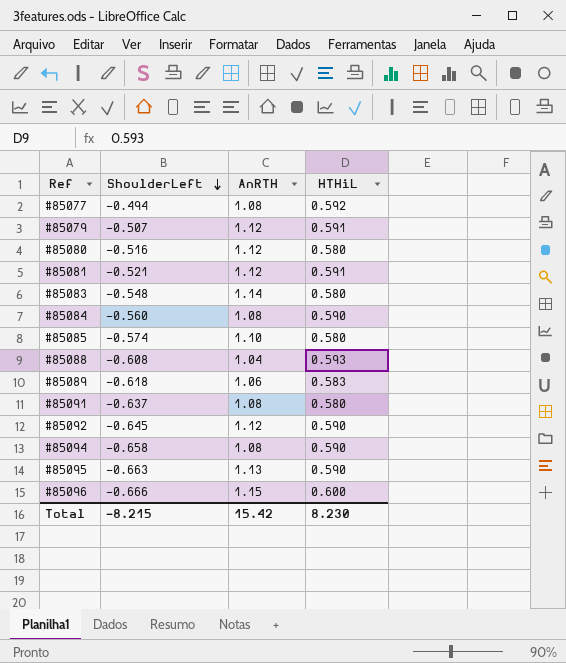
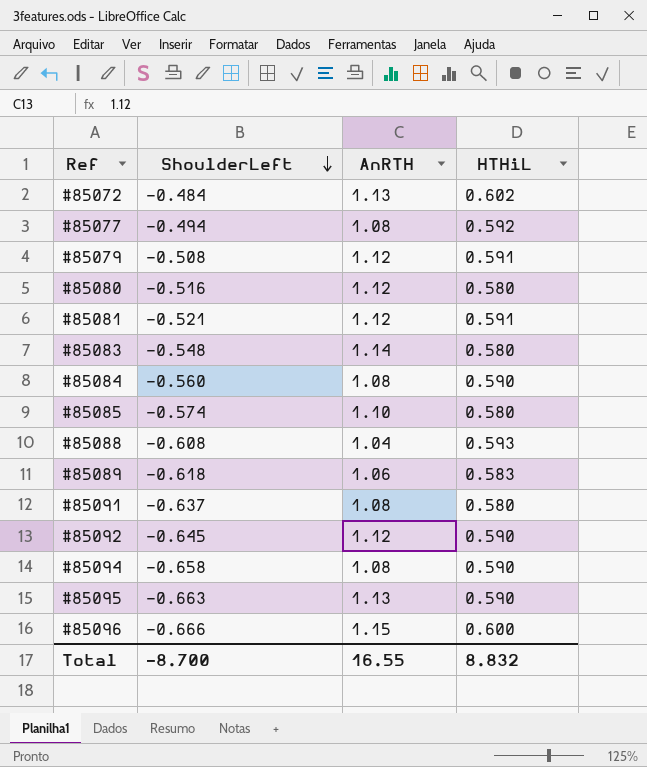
row #85072: none -> -0.484 | 1.13 | 0.602
#85079 | ShoulderLeft: -0.507 -> -0.508
Total | ShoulderLeft: -8.215 -> -8.700
Total | AnRTH: 15.42 -> 16.55
Total | HTHiL: 8.230 -> 8.832

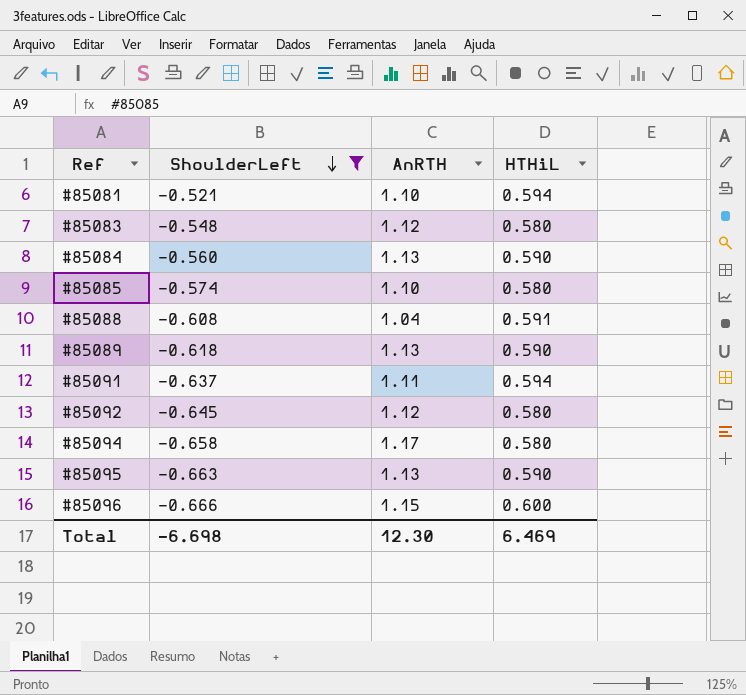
filter: none -> ShoulderLeft <= -0.521
#85081 | AnRTH: 1.12 -> 1.10
#85081 | HTHiL: 0.591 -> 0.594
#85083 | AnRTH: 1.14 -> 1.12
#85084 | AnRTH: 1.08 -> 1.13
#85088 | HTHiL: 0.593 -> 0.591
#85089 | AnRTH: 1.06 -> 1.13
#85089 | HTHiL: 0.583 -> 0.590
#85091 | AnRTH: 1.08 -> 1.11
#85091 | HTHiL: 0.580 -> 0.594
#85092 | HTHiL: 0.590 -> 0.580
#85094 | AnRTH: 1.08 -> 1.17
#85094 | HTHiL: 0.590 -> 0.580
Total | ShoulderLeft: -8.700 -> -6.698
Total | AnRTH: 16.55 -> 12.30
Total | HTHiL: 8.832 -> 6.469

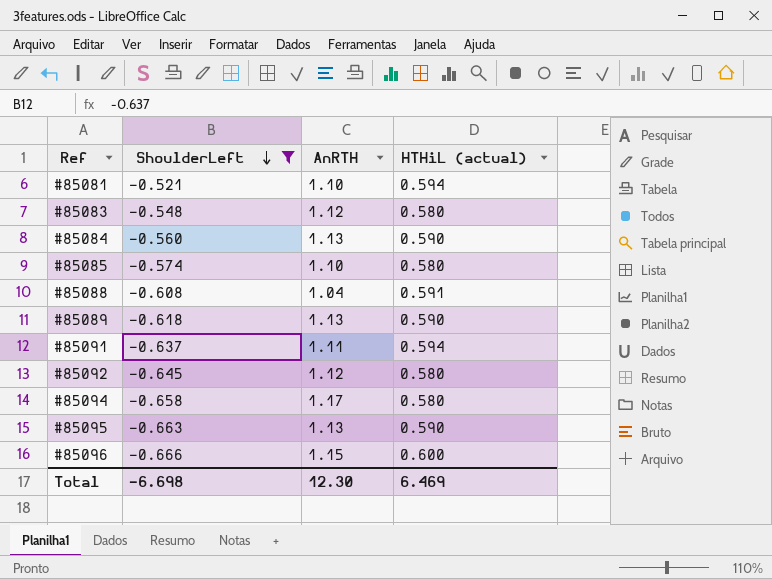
column name: HTHiL -> HTHiL (actual)

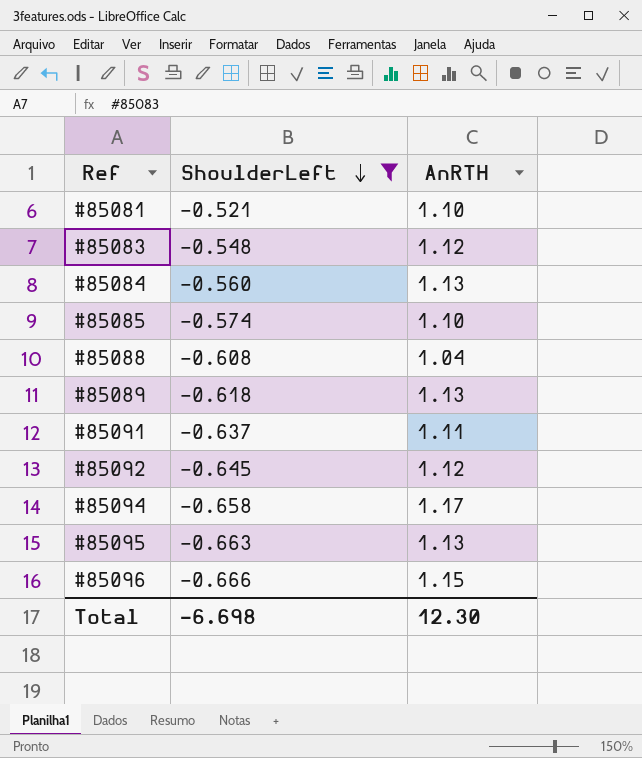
column HTHiL (actual) | position: 4 -> none

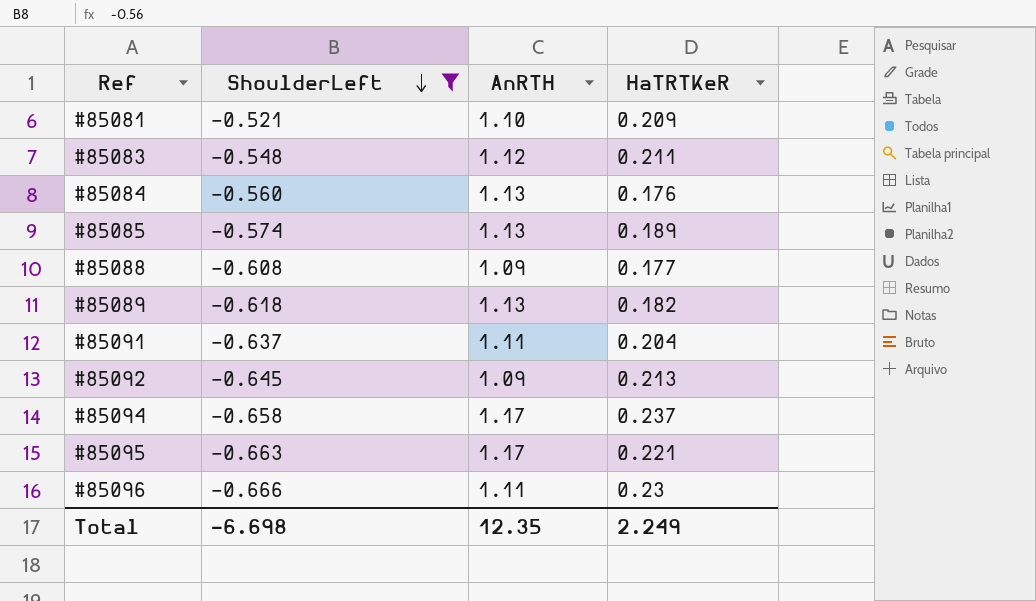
column HaTRTKeR | position: none -> 4
#85085 | AnRTH: 1.10 -> 1.13
#85088 | AnRTH: 1.04 -> 1.09
#85092 | AnRTH: 1.12 -> 1.09
#85095 | AnRTH: 1.13 -> 1.17
#85096 | AnRTH: 1.15 -> 1.11
Total | AnRTH: 12.30 -> 12.35

